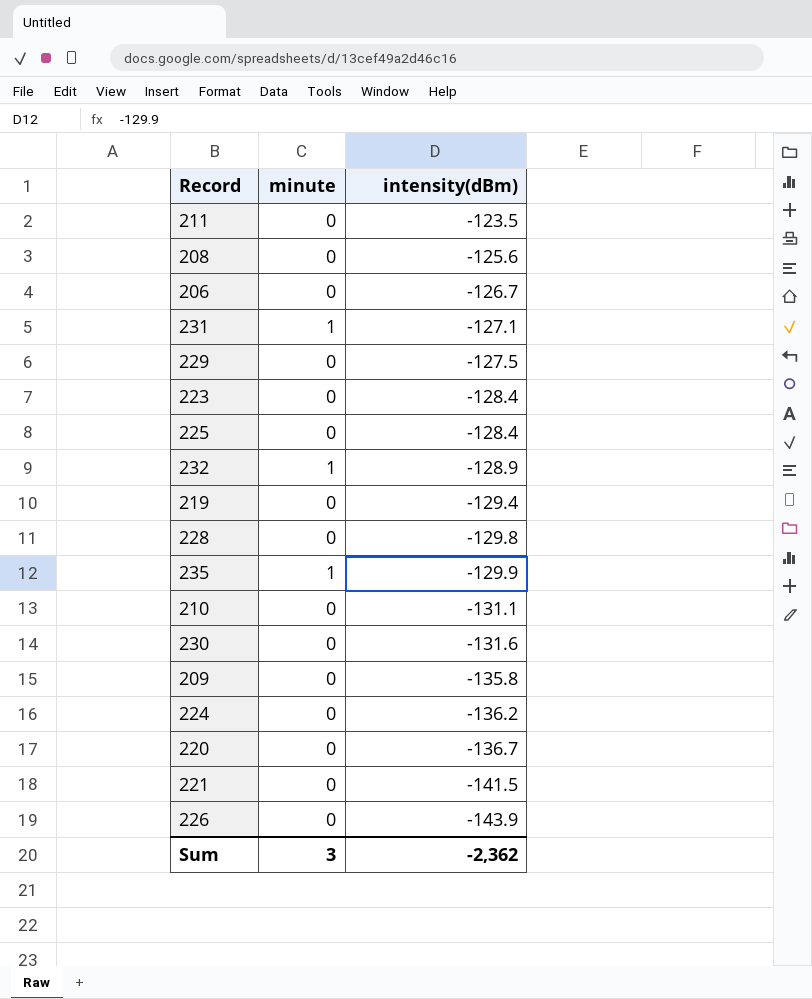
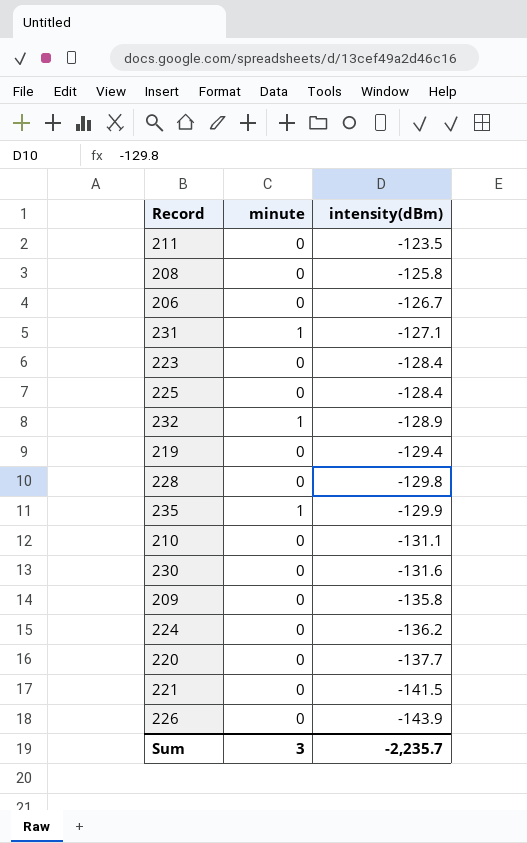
row 229: 0 | -127.5 -> none
208 | intensity(dBm): -125.6 -> -125.8
220 | intensity(dBm): -136.7 -> -137.7
Sum | intensity(dBm): -2,362 -> -2,235.7

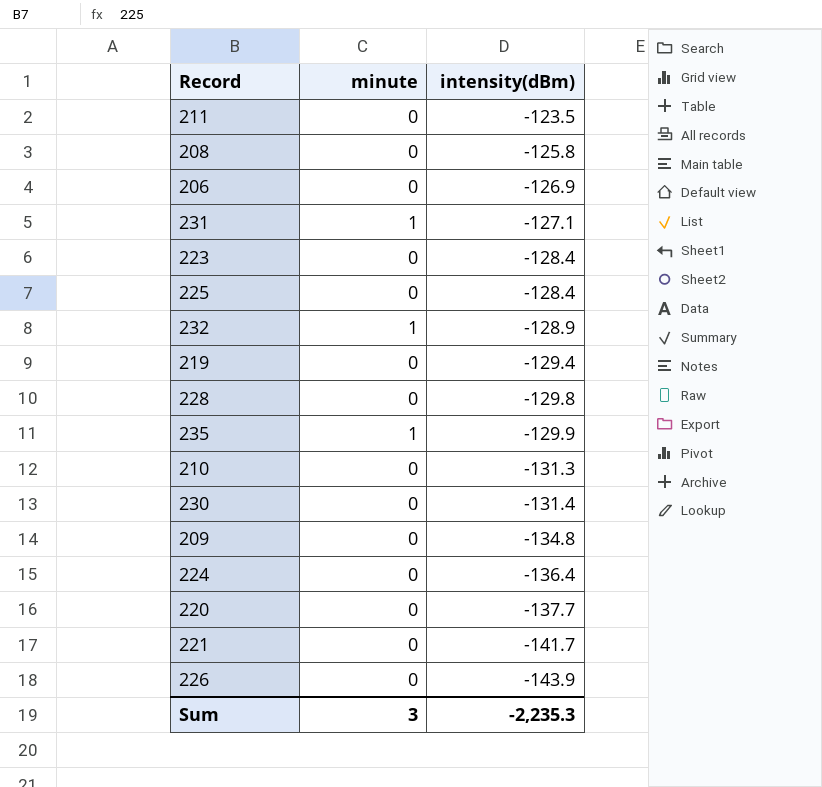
206 | intensity(dBm): -126.7 -> -126.9
210 | intensity(dBm): -131.1 -> -131.3
230 | intensity(dBm): -131.6 -> -131.4
209 | intensity(dBm): -135.8 -> -134.8
224 | intensity(dBm): -136.2 -> -136.4
221 | intensity(dBm): -141.5 -> -141.7
Sum | intensity(dBm): -2,235.7 -> -2,235.3

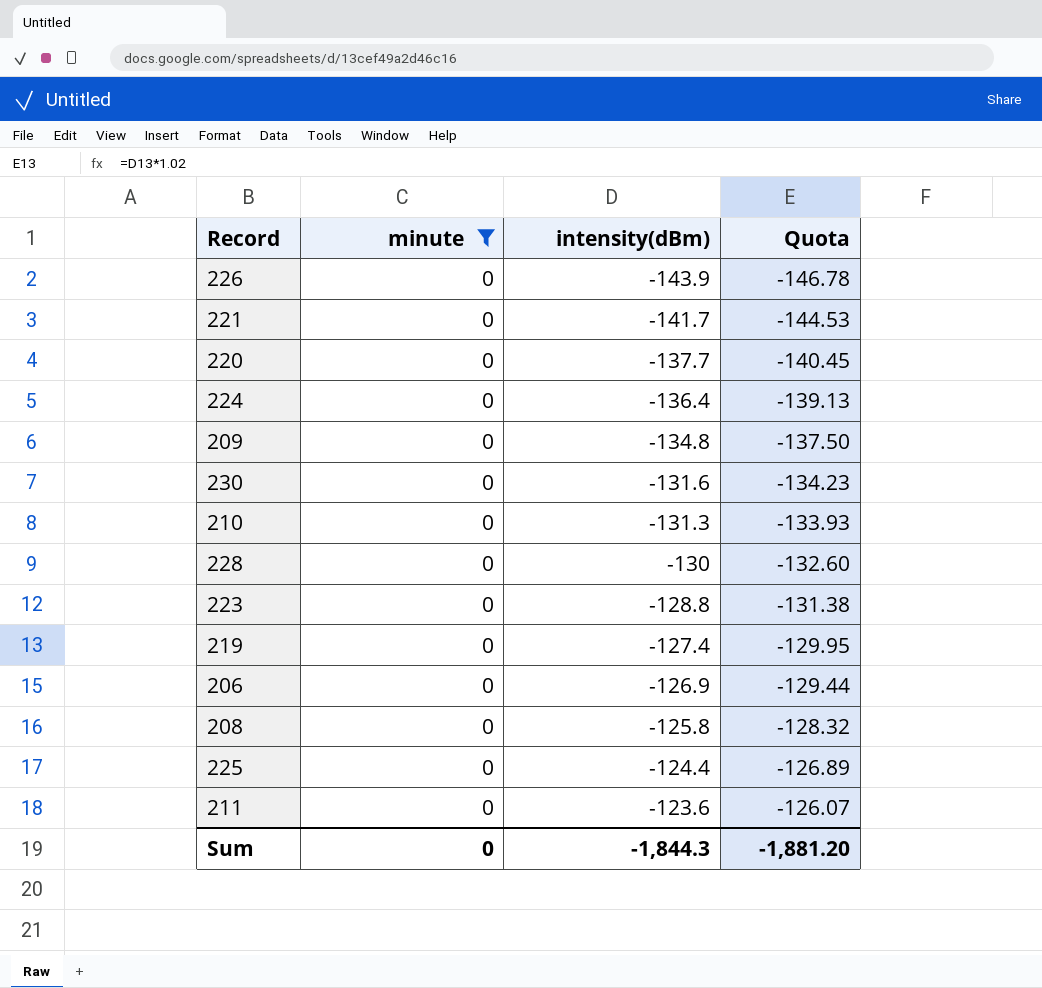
filter: none -> minute = 0
row order: intensity(dBm) descending -> intensity(dBm) ascending
column Quota | formula: none -> [intensity(dBm)] * 1.02
230 | intensity(dBm): -131.4 -> -131.6
228 | intensity(dBm): -129.8 -> -130
223 | intensity(dBm): -128.4 -> -128.8
219 | intensity(dBm): -129.4 -> -127.4
225 | intensity(dBm): -128.4 -> -124.4
211 | intensity(dBm): -123.5 -> -123.6
Sum | minute: 3 -> 0
Sum | intensity(dBm): -2,235.3 -> -1,844.3

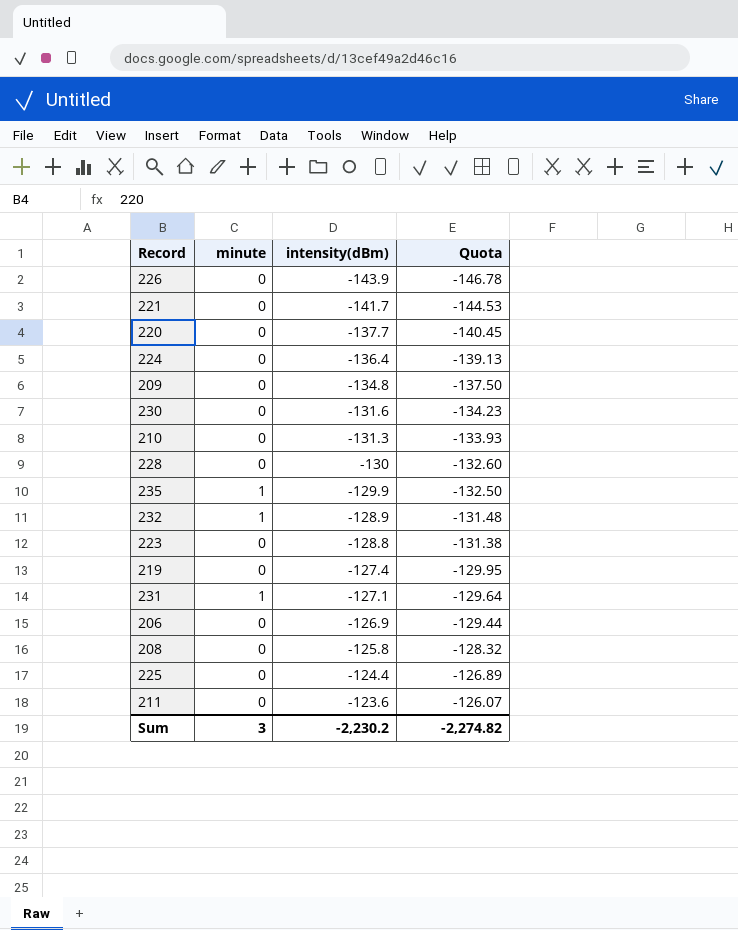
filter: minute = 0 -> none
Sum | minute: 0 -> 3
Sum | intensity(dBm): -1,844.3 -> -2,230.2
Sum | Quota: -1,881.20 -> -2,274.82

